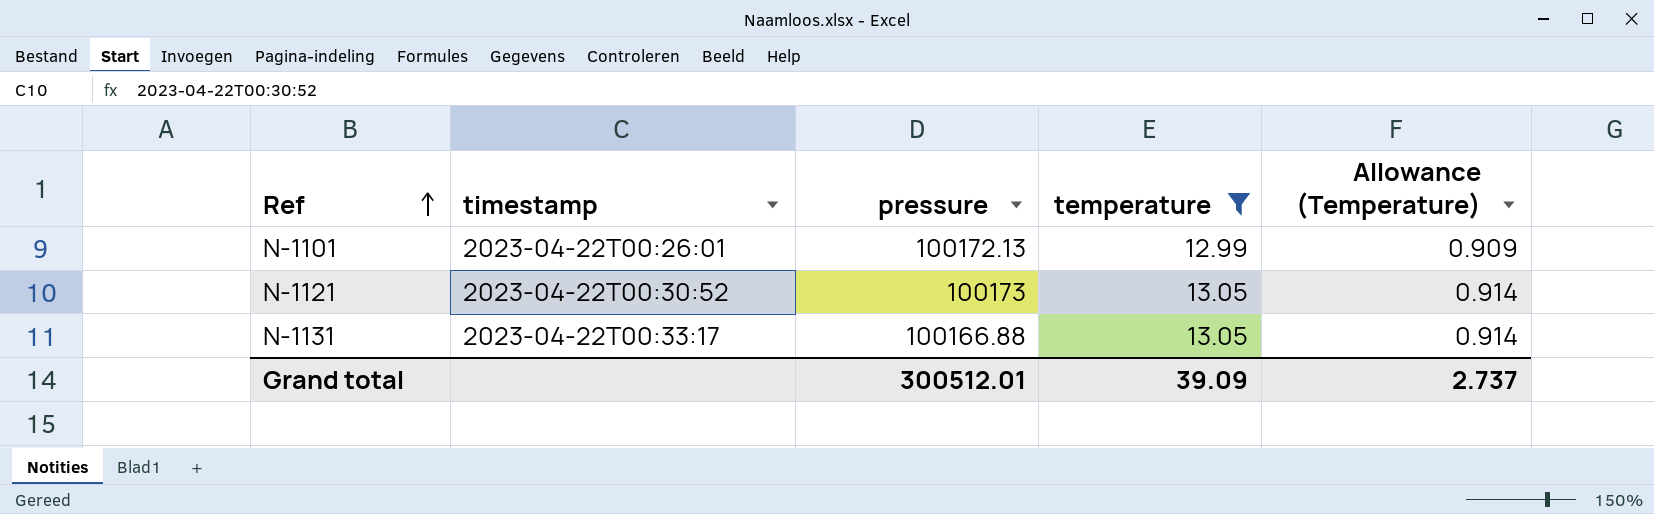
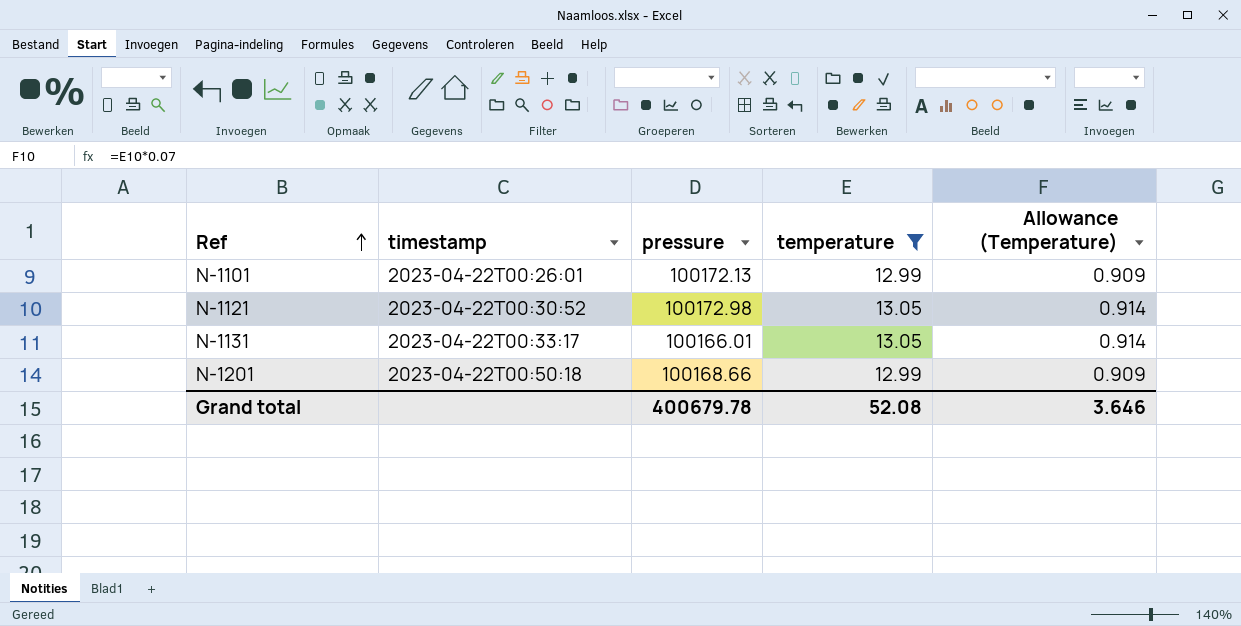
N-1121 | pressure: 100173 -> 100172.98
N-1131 | pressure: 100166.88 -> 100166.01
row N-1201: none -> 2023-04-22T00:50:18 | 100168.66 | 12.99 | 0.909
Grand total | pressure: 300512.01 -> 400679.78
Grand total | temperature: 39.09 -> 52.08
Grand total | Allowance (Temperature): 2.737 -> 3.646

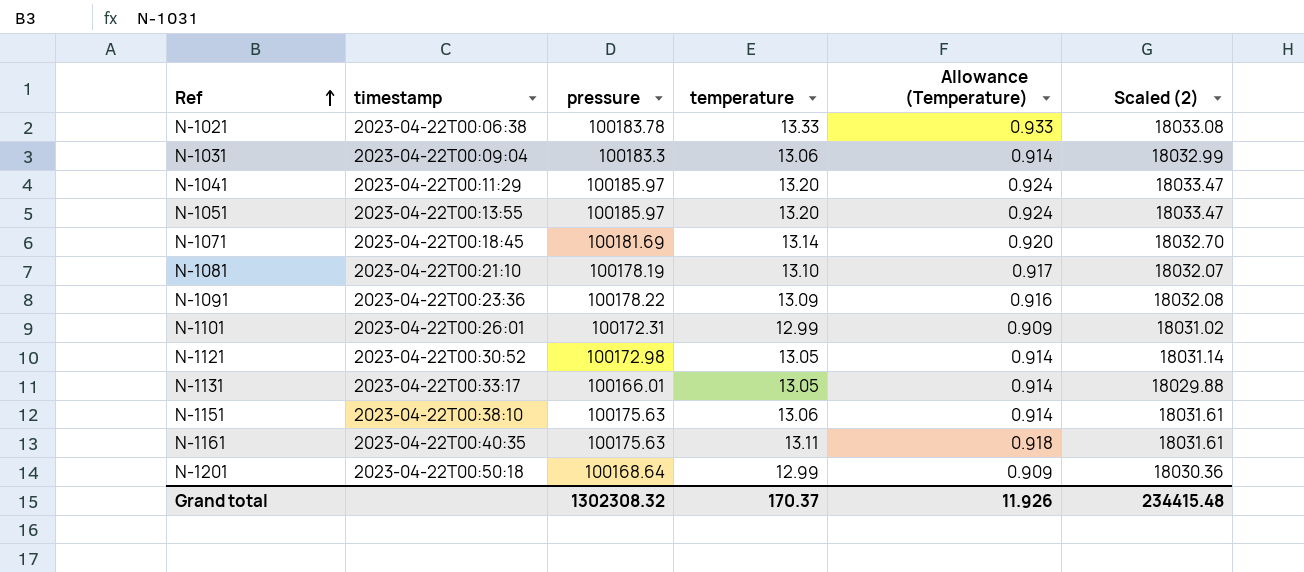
filter: temperature <= 13.05 -> none
column Scaled (2) | formula: none -> [pressure] * 0.18
N-1101 | pressure: 100172.13 -> 100172.31
N-1201 | pressure: 100168.66 -> 100168.64
Grand total | pressure: 400679.78 -> 1302308.32
Grand total | temperature: 52.08 -> 170.37
Grand total | Allowance (Temperature): 3.646 -> 11.926

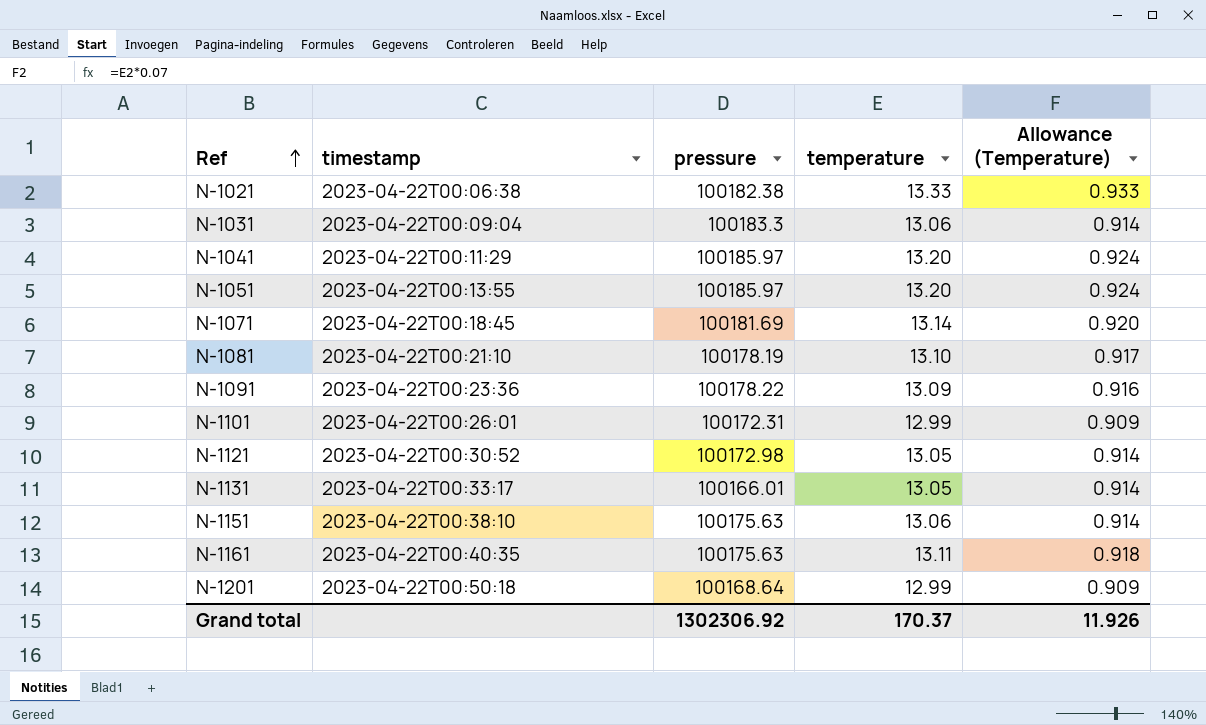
column Scaled (2) | formula: [pressure] * 0.18 -> none
N-1021 | pressure: 100183.78 -> 100182.38
Grand total | pressure: 1302308.32 -> 1302306.92

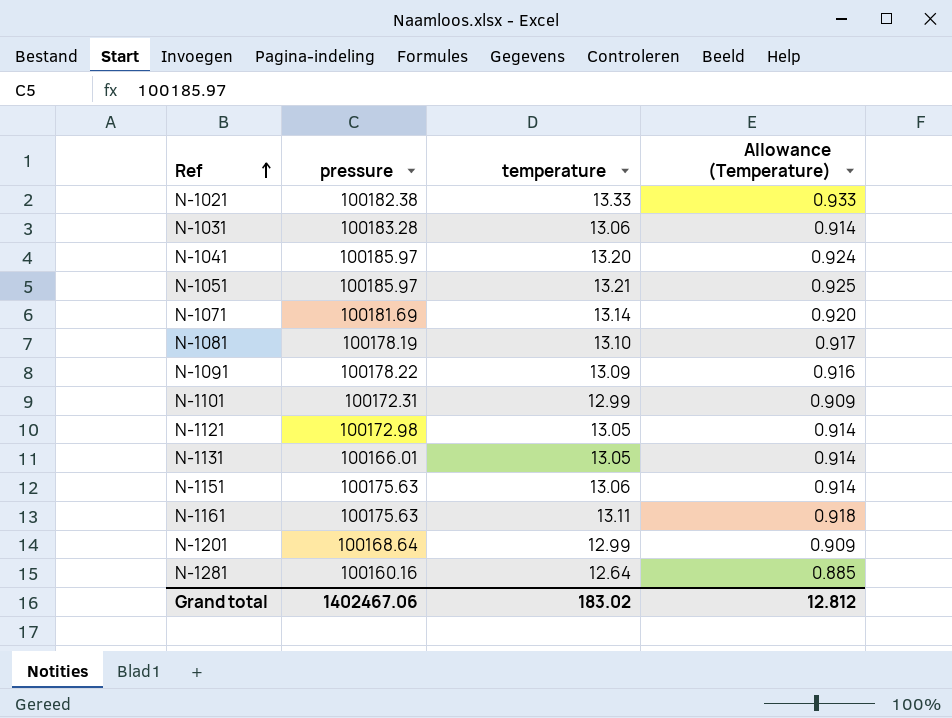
column timestamp | position: 2 -> none
N-1031 | pressure: 100183.3 -> 100183.28
N-1051 | temperature: 13.20 -> 13.21
N-1051 | Allowance (Temperature): 0.924 -> 0.925
row N-1281: none -> 100160.16 | 12.64 | 0.885
Grand total | pressure: 1302306.92 -> 1402467.06
Grand total | temperature: 170.37 -> 183.02
Grand total | Allowance (Temperature): 11.926 -> 12.812

